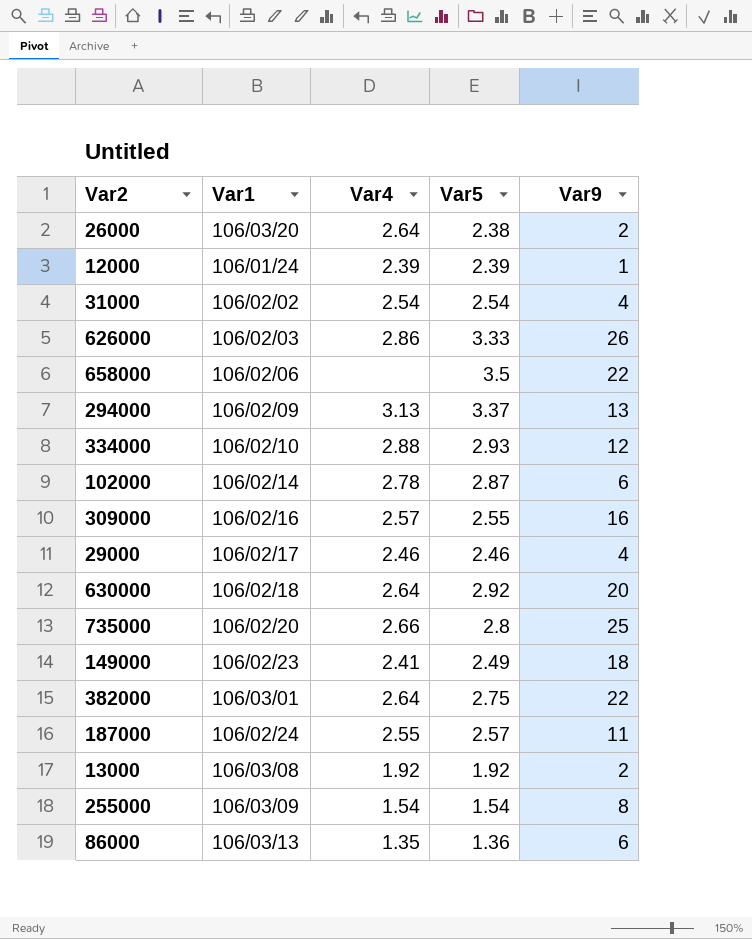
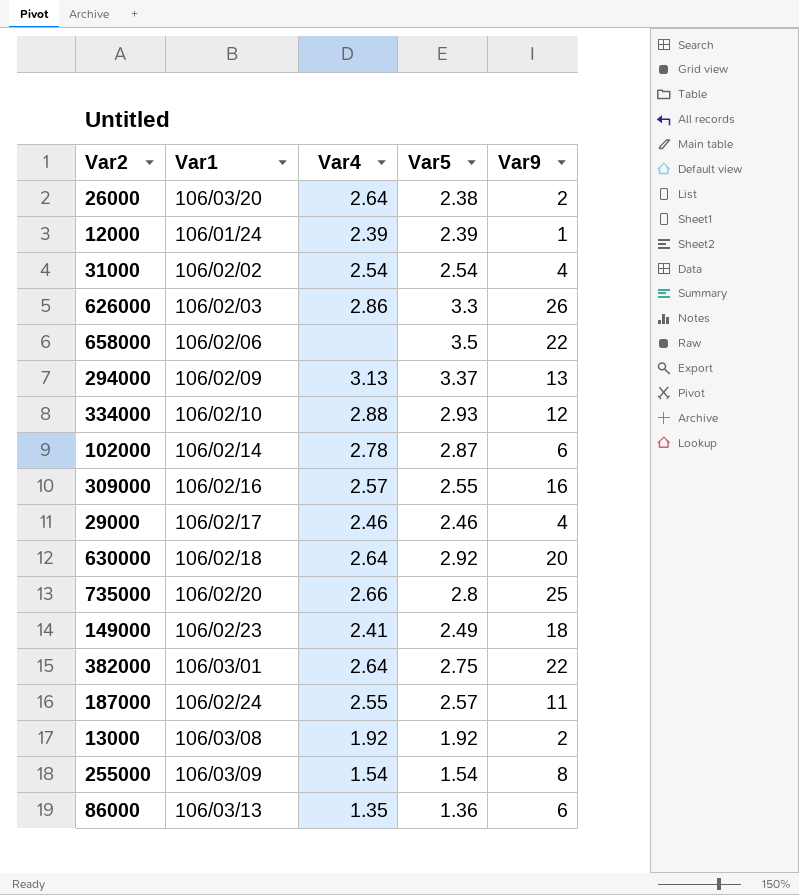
626000 | Var5: 3.33 -> 3.3

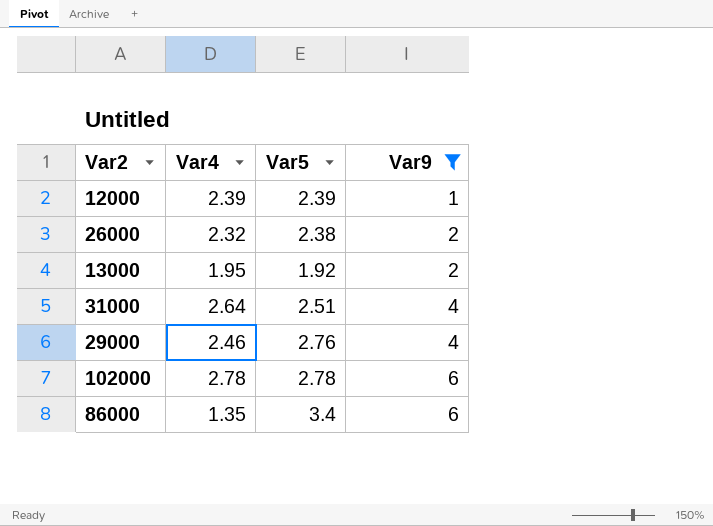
filter: none -> Var9 <= 6
row order: none -> Var9 ascending
column Var1 | position: 2 -> none
26000 | Var4: 2.64 -> 2.32
13000 | Var4: 1.92 -> 1.95
31000 | Var4: 2.54 -> 2.64
31000 | Var5: 2.54 -> 2.51
29000 | Var5: 2.46 -> 2.76
102000 | Var5: 2.87 -> 2.78
86000 | Var5: 1.36 -> 3.4

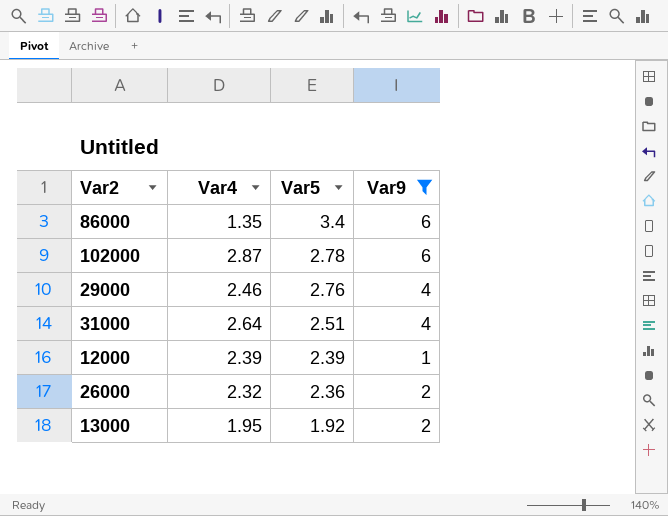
row order: Var9 ascending -> Var5 descending
102000 | Var4: 2.78 -> 2.87
26000 | Var5: 2.38 -> 2.36

